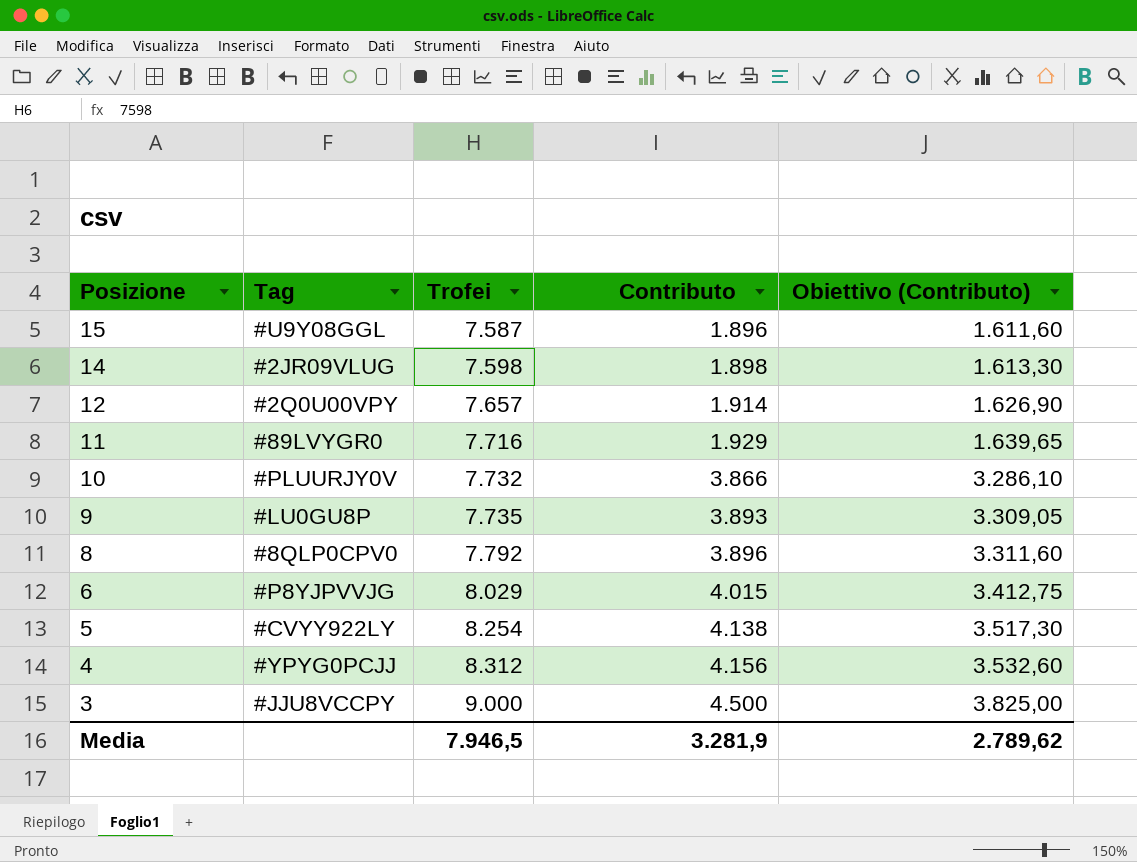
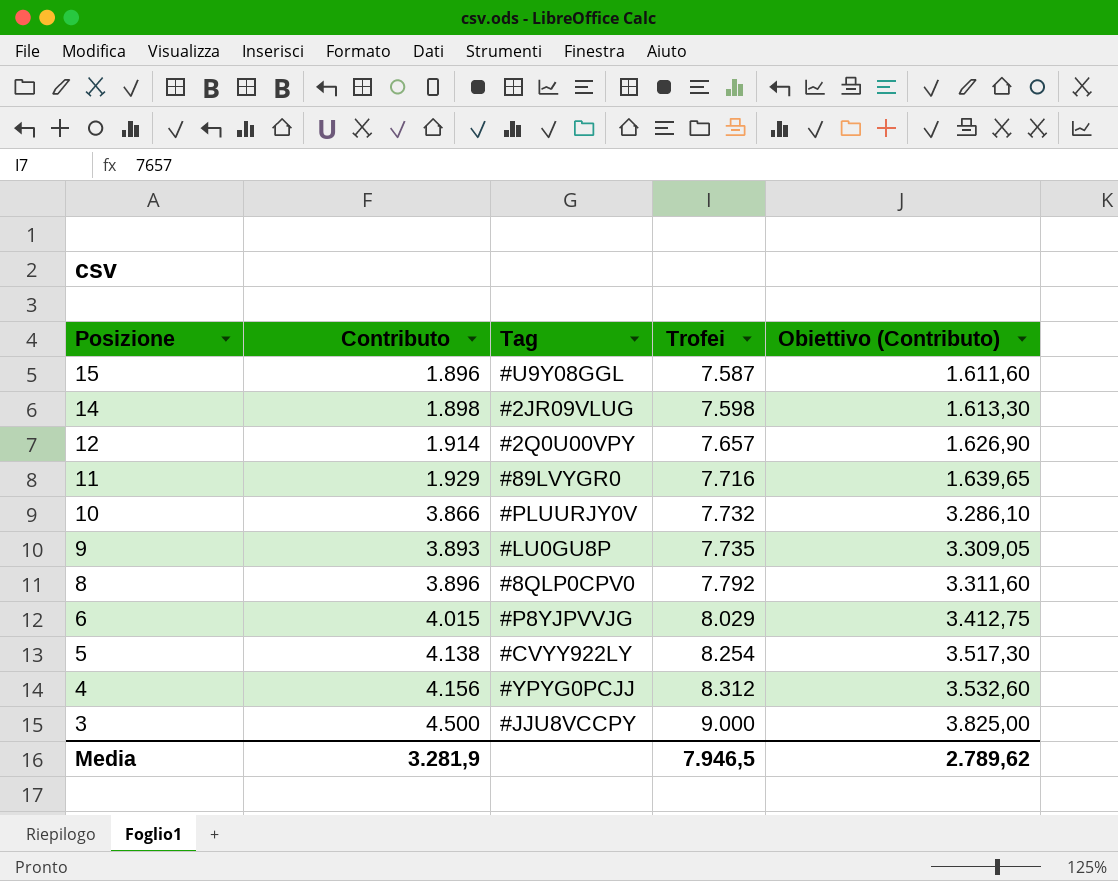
column Contributo | position: 4 -> 2

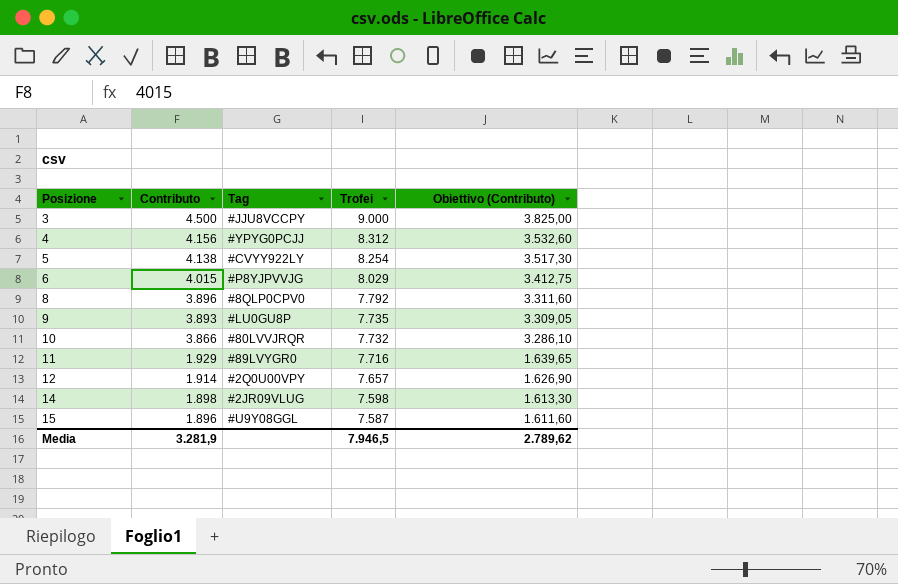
row order: Posizione descending -> Posizione ascending
10 | Tag: #PLUURJY0V -> #80LVVJRQR

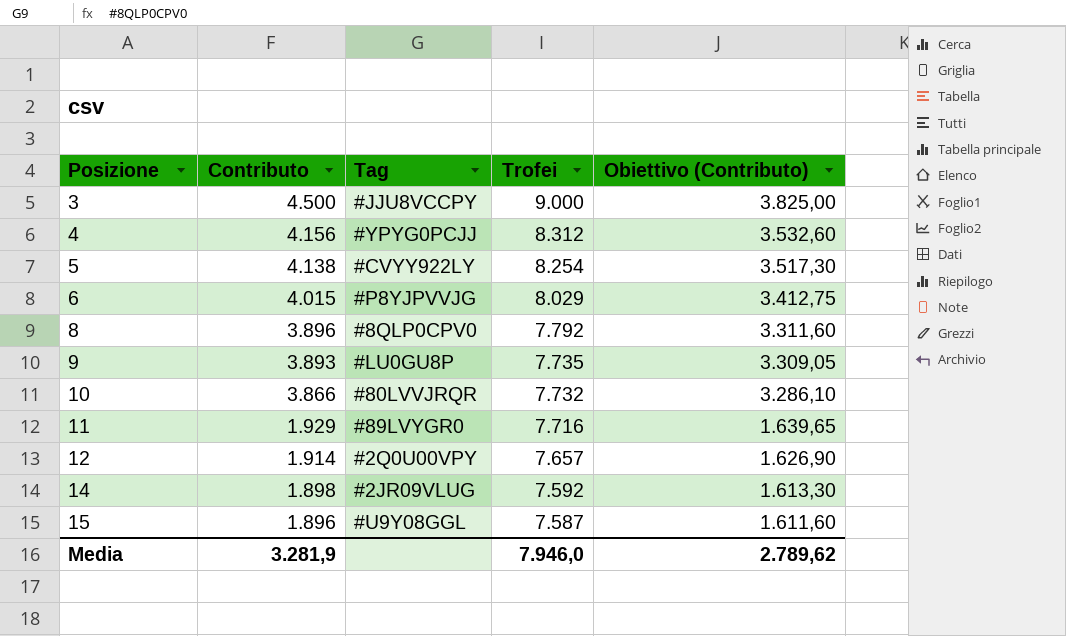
14 | Trofei: 7.598 -> 7.592
Media | Trofei: 7.946,5 -> 7.946,0

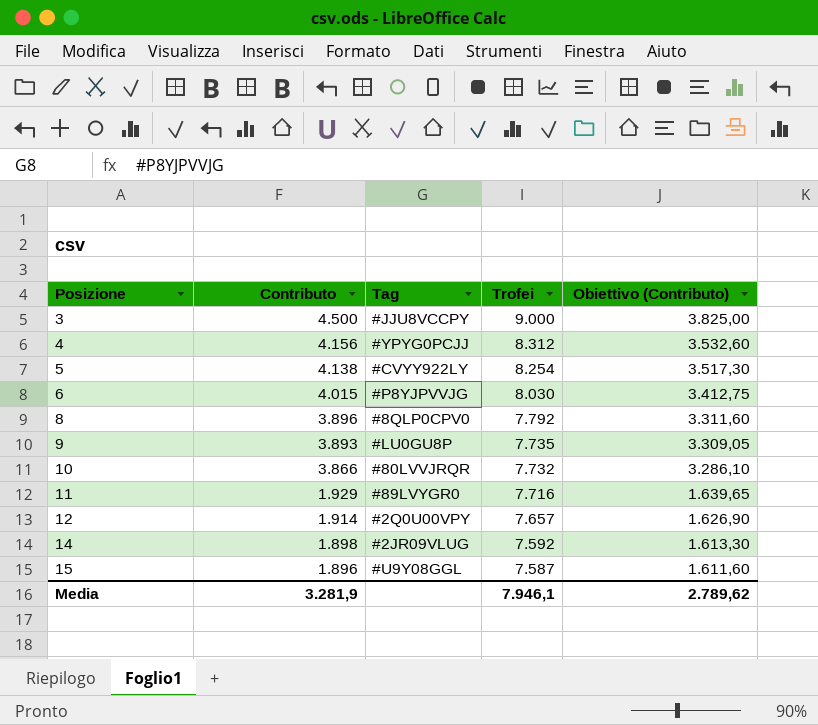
6 | Trofei: 8.029 -> 8.030
Media | Trofei: 7.946,0 -> 7.946,1

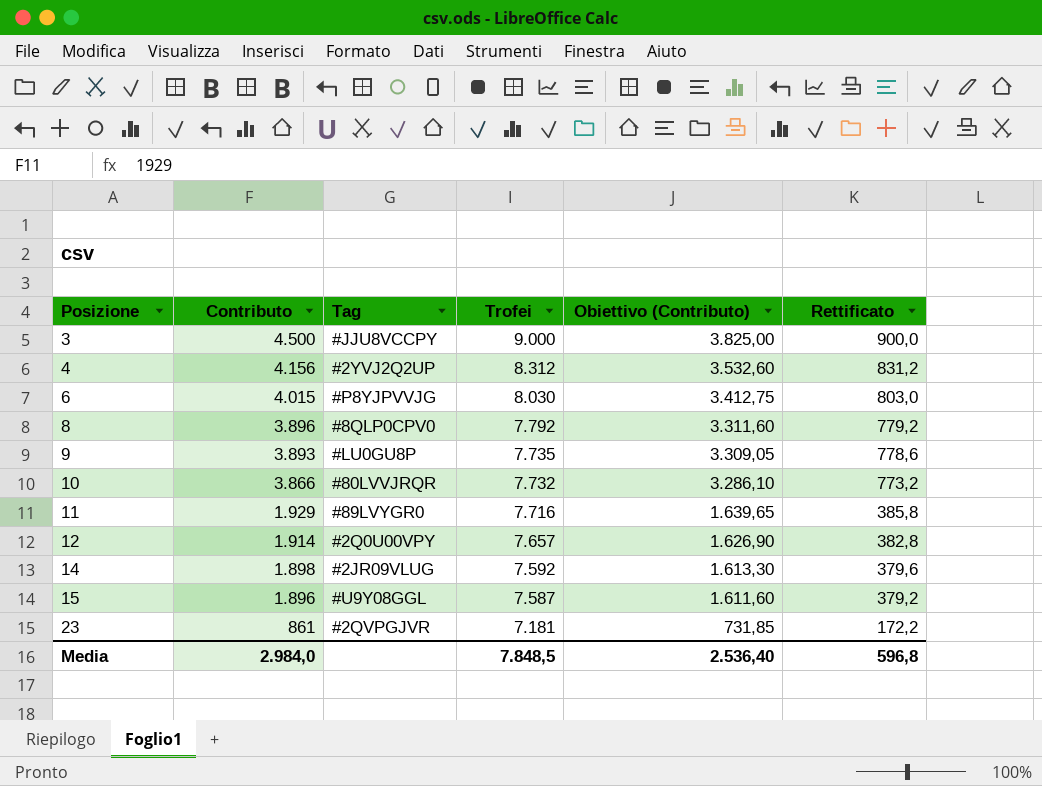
column Rettificato | formula: none -> [Contributo] * 0,2
row 5: 4.138 | #CVYY922LY | 8.254 | 3.517,30 -> none
4 | Tag: #YPYG0PCJJ -> #2YVJ2Q2UP
row 23: none -> 861 | #2QVPGJVR | 7.181 | 731,85 | 172,2
Media | Contributo: 3.281,9 -> 2.984,0
Media | Trofei: 7.946,1 -> 7.848,5
Media | Obiettivo (Contributo): 2.789,62 -> 2.536,40

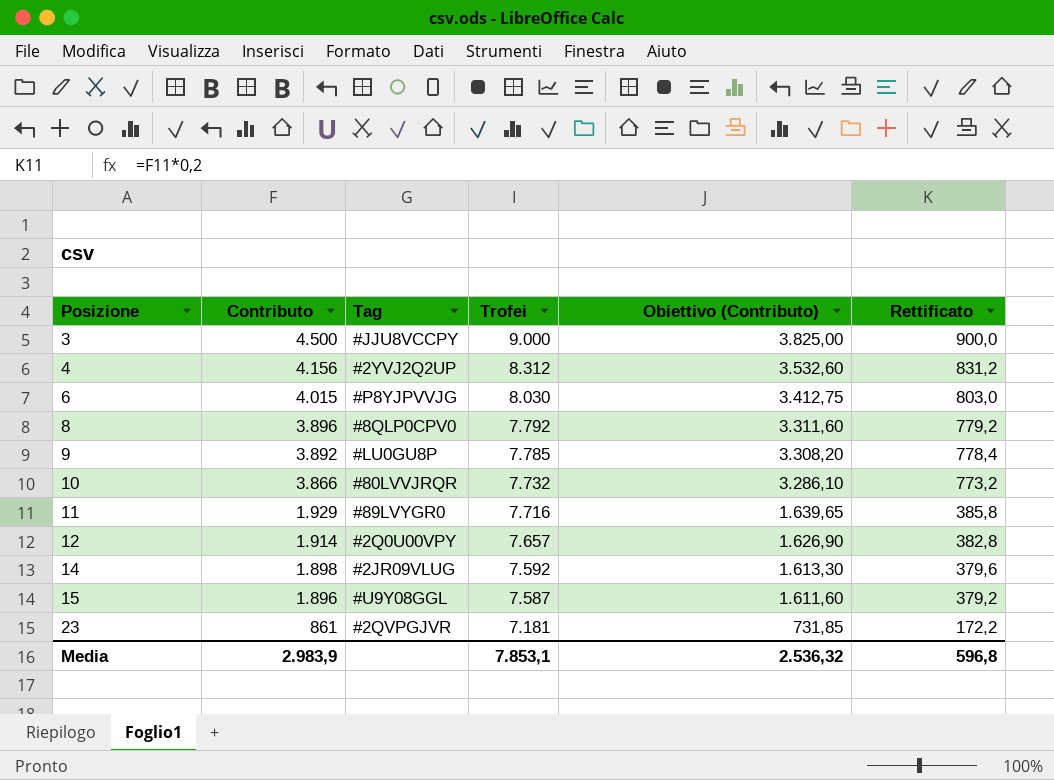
9 | Contributo: 3.893 -> 3.892
9 | Trofei: 7.735 -> 7.785
9 | Obiettivo (Contributo): 3.309,05 -> 3.308,20
9 | Rettificato: 778,6 -> 778,4
Media | Contributo: 2.984,0 -> 2.983,9
Media | Trofei: 7.848,5 -> 7.853,1
Media | Obiettivo (Contributo): 2.536,40 -> 2.536,32

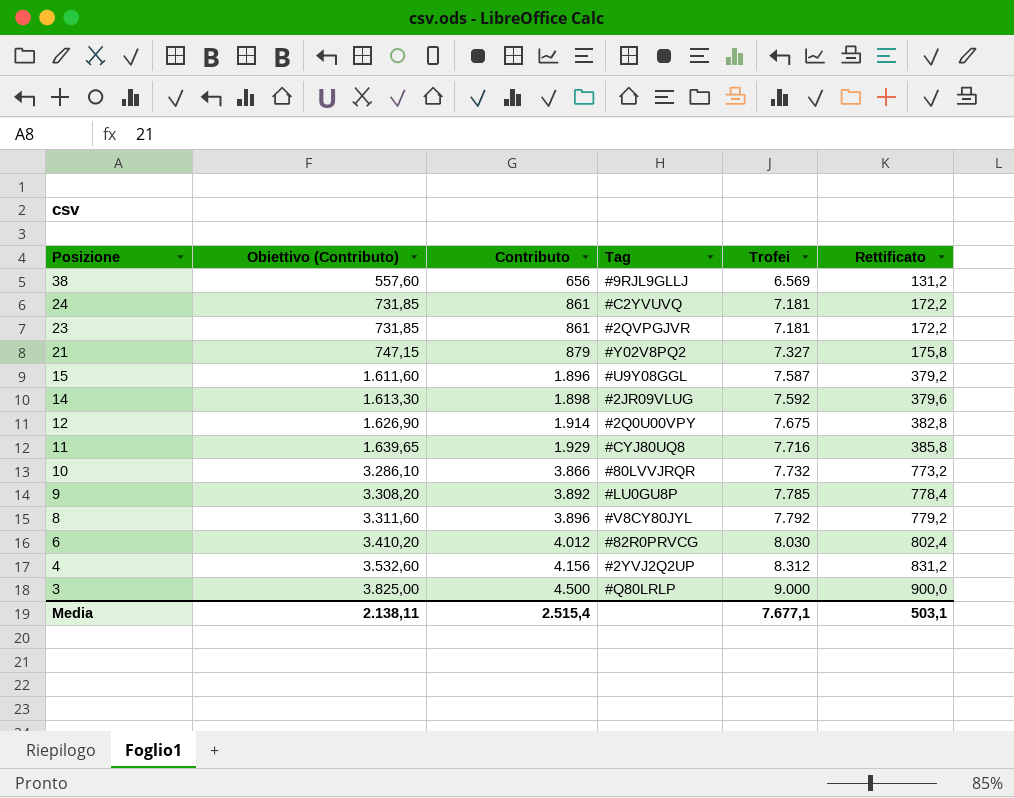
row order: Posizione ascending -> Posizione descending
column Obiettivo (Contributo) | position: 5 -> 2
row 38: none -> 557,60 | 656 | #9RJL9GLLJ | 6.569 | 131,2
row 24: none -> 731,85 | 861 | #C2YVUVQ | 7.181 | 172,2
row 21: none -> 747,15 | 879 | #Y02V8PQ2 | 7.327 | 175,8
12 | Trofei: 7.657 -> 7.675
11 | Tag: #89LVYGR0 -> #CYJ80UQ8
8 | Tag: #8QLP0CPV0 -> #V8CY80JYL
6 | Obiettivo (Contributo): 3.412,75 -> 3.410,20
6 | Contributo: 4.015 -> 4.012
6 | Tag: #P8YJPVVJG -> #82R0PRVCG
6 | Rettificato: 803,0 -> 802,4
3 | Tag: #JJU8VCCPY -> #Q80LRLP
Media | Obiettivo (Contributo): 2.536,32 -> 2.138,11
Media | Contributo: 2.983,9 -> 2.515,4
Media | Trofei: 7.853,1 -> 7.677,1
Media | Rettificato: 596,8 -> 503,1

